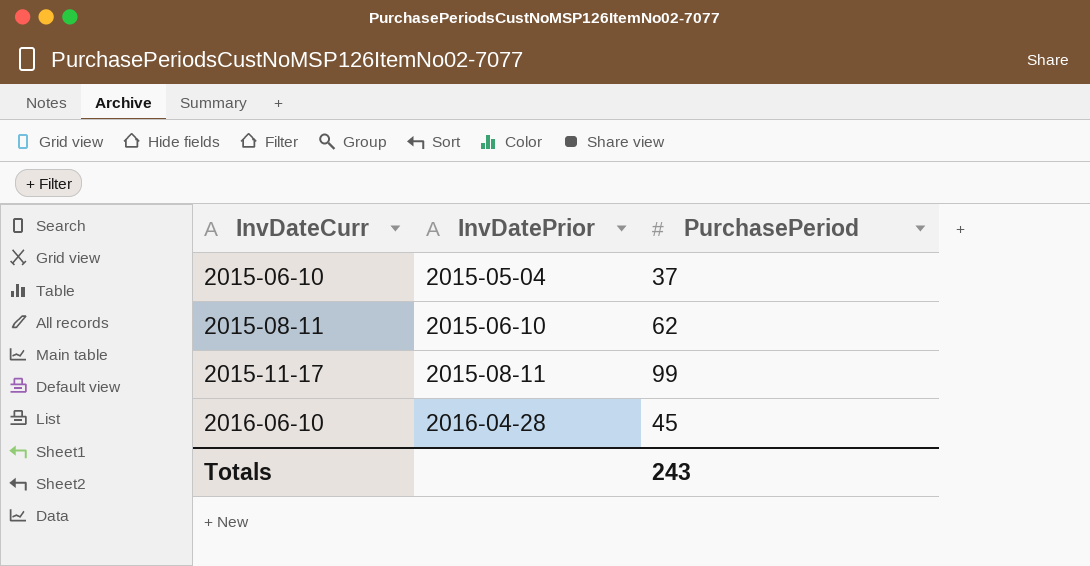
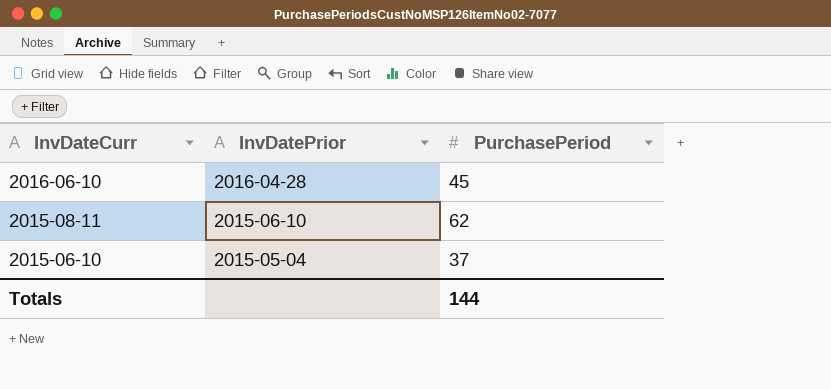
row order: InvDateCurr ascending -> InvDateCurr descending
row 2015-11-17: 2015-08-11 | 99 -> none
Totals | PurchasePeriod: 243 -> 144

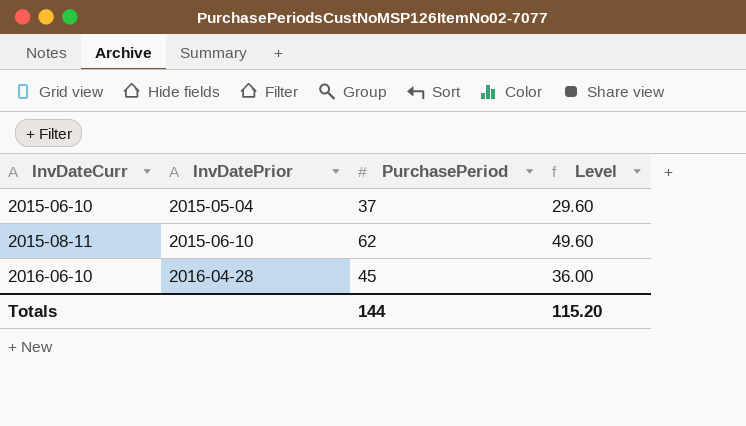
row order: InvDateCurr descending -> InvDateCurr ascending
column Level | formula: none -> [PurchasePeriod] * 0.8

